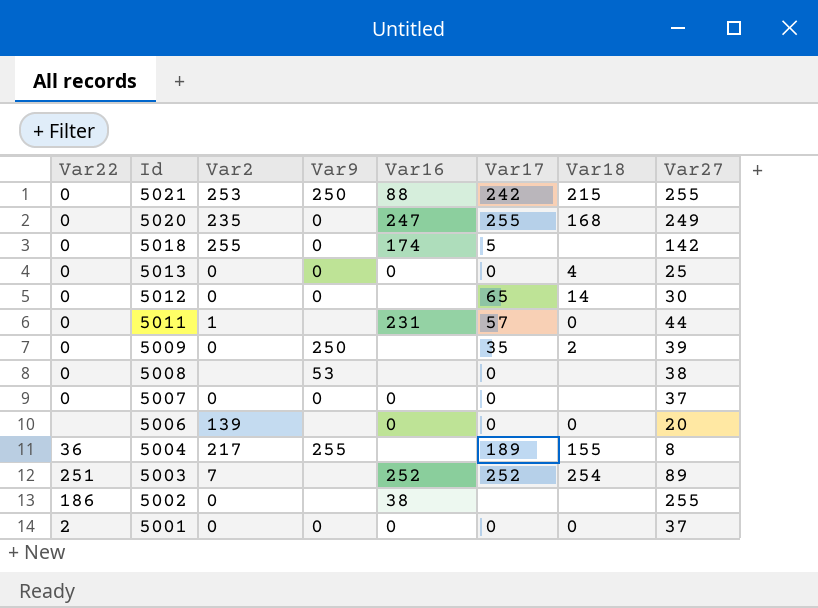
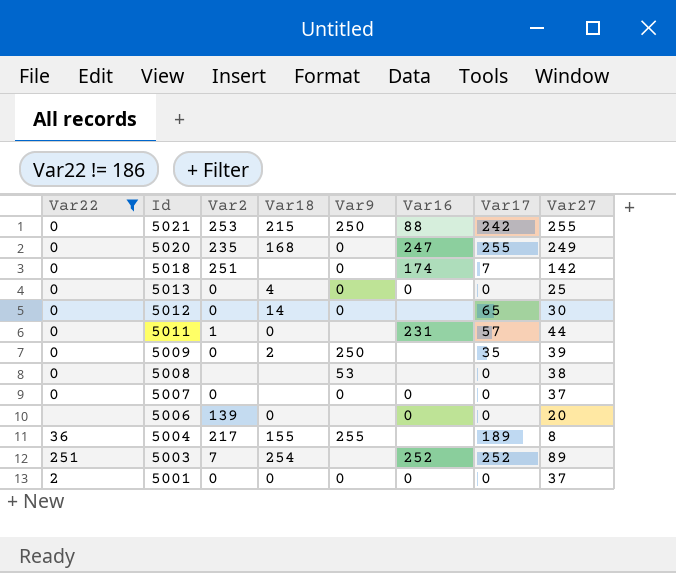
filter: none -> Var22 != 186
column Var18 | position: 7 -> 4
5018 | Var2: 255 -> 251
5018 | Var17: 5 -> 7

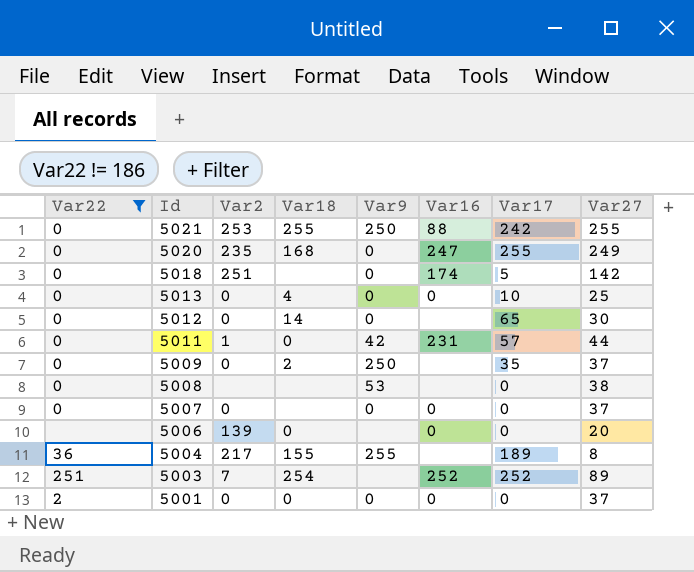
5021 | Var18: 215 -> 255
5018 | Var17: 7 -> 5
5013 | Var17: 0 -> 10
5011 | Var9: none -> 42
5009 | Var27: 39 -> 37

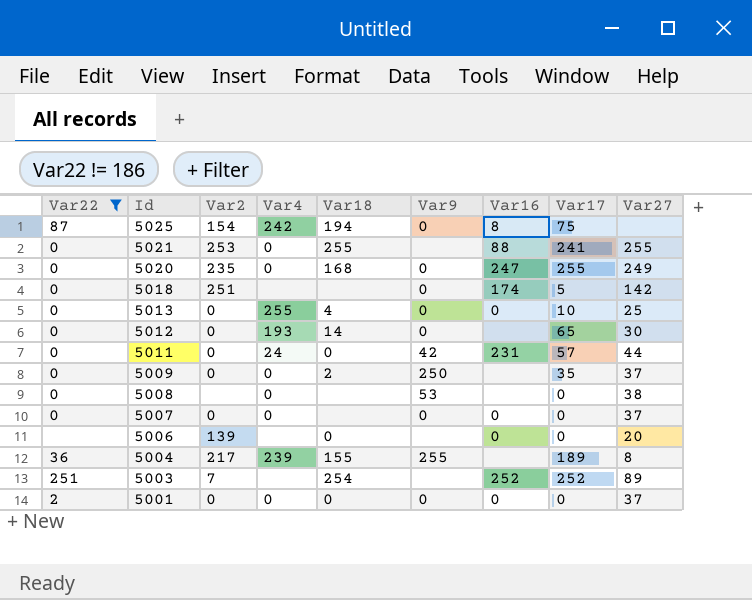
column Var4 | position: none -> 4
row 5025: none -> 87 | 154 | 242 | 194 | 0 | 8 | 75 | none
5021 | Var9: 250 -> none
5021 | Var17: 242 -> 241
5011 | Var2: 1 -> 0

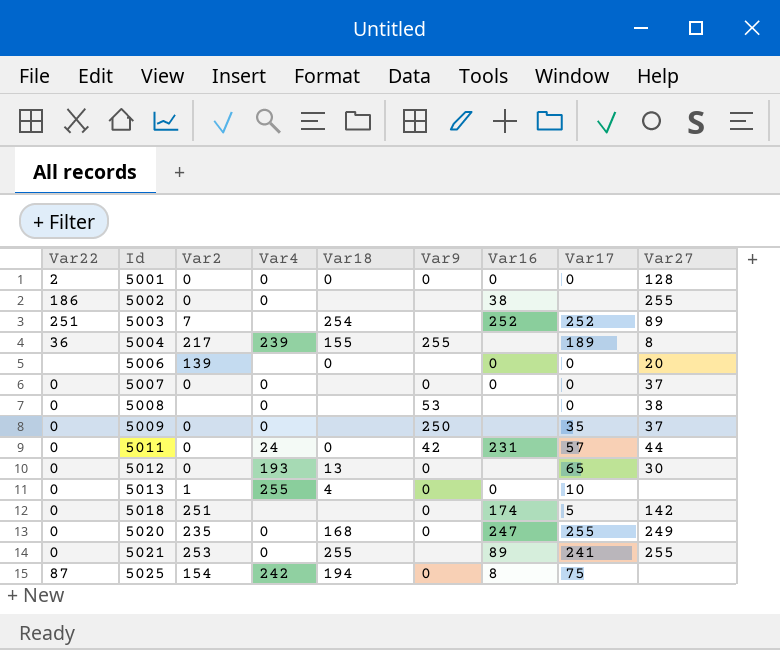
filter: Var22 != 186 -> none
row order: Id descending -> Id ascending
5001 | Var27: 37 -> 128
5009 | Var18: 2 -> none
5012 | Var18: 14 -> 13
5013 | Var2: 0 -> 1
5013 | Var27: 25 -> none
5021 | Var16: 88 -> 89

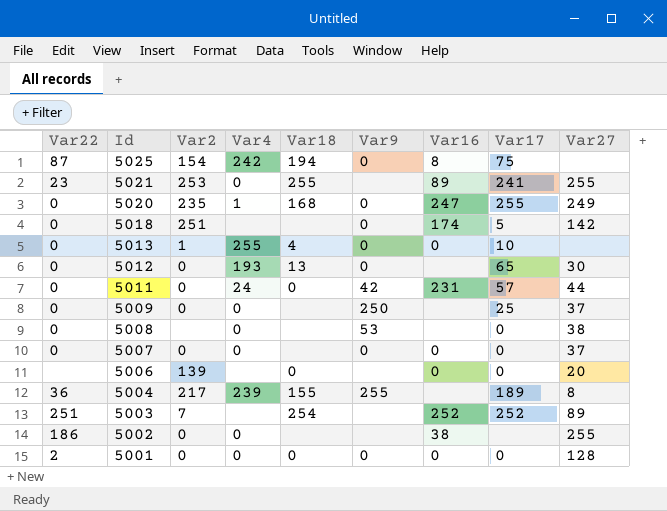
row order: Id ascending -> Id descending
5021 | Var22: 0 -> 23
5020 | Var4: 0 -> 1
5009 | Var17: 35 -> 25

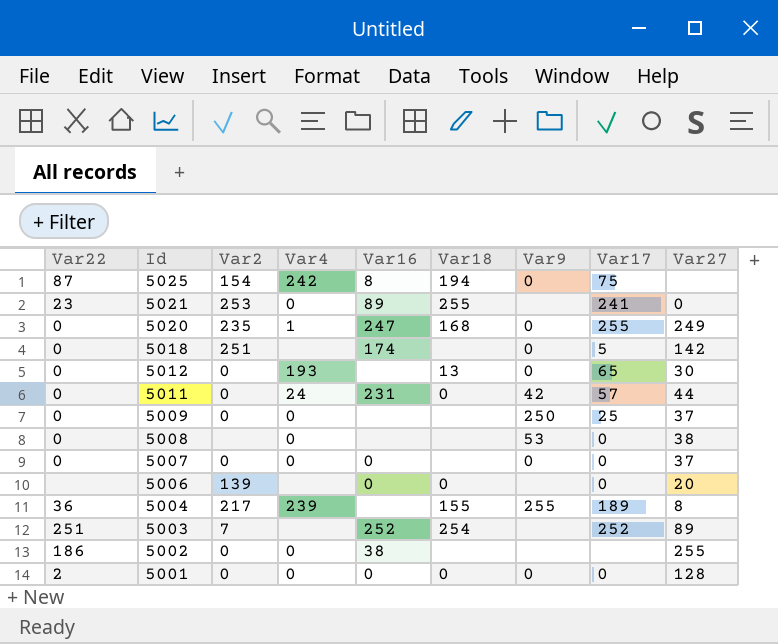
column Var16 | position: 7 -> 5
row 5013: 0 | 1 | 255 | 4 | 0 | 0 | 10 | none -> none
5021 | Var27: 255 -> 0

